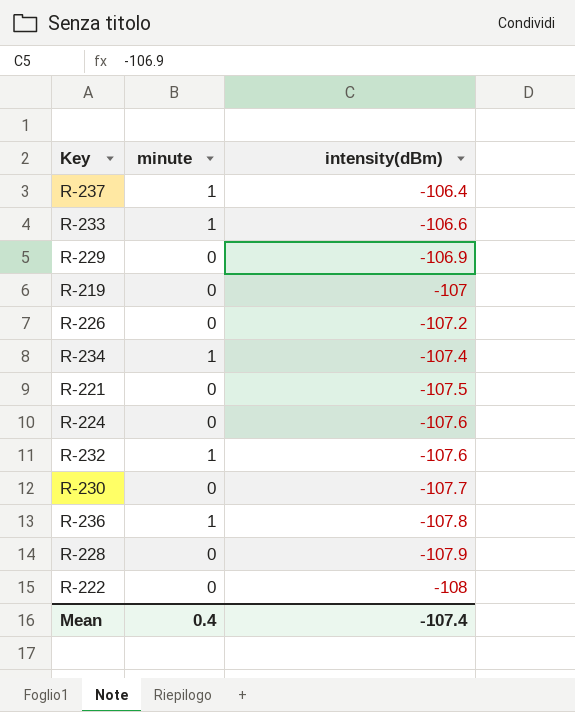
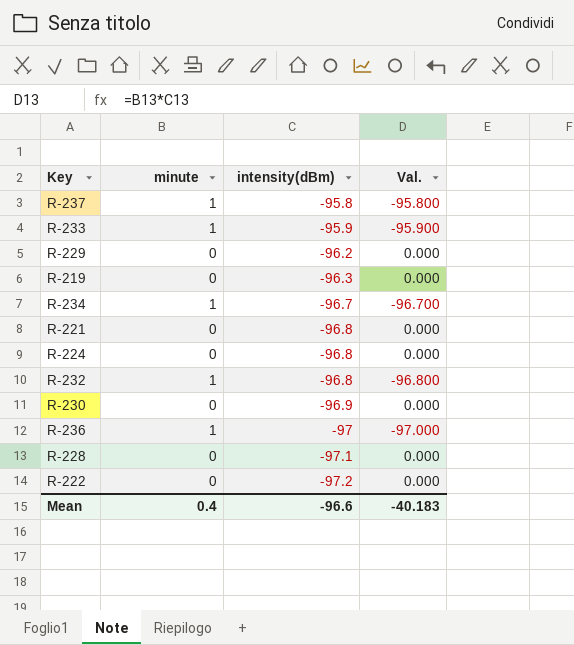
column Val. | formula: none -> [minute] * [intensity(dBm)]
row R-226: 0 | -107.2 -> none
R-237 | intensity(dBm): -106.4 -> -95.8
R-233 | intensity(dBm): -106.6 -> -95.9
R-229 | intensity(dBm): -106.9 -> -96.2
R-219 | intensity(dBm): -107 -> -96.3
R-234 | intensity(dBm): -107.4 -> -96.7
R-221 | intensity(dBm): -107.5 -> -96.8
R-224 | intensity(dBm): -107.6 -> -96.8
R-232 | intensity(dBm): -107.6 -> -96.8
R-230 | intensity(dBm): -107.7 -> -96.9
R-236 | intensity(dBm): -107.8 -> -97
R-228 | intensity(dBm): -107.9 -> -97.1
R-222 | intensity(dBm): -108 -> -97.2
Mean | intensity(dBm): -107.4 -> -96.6

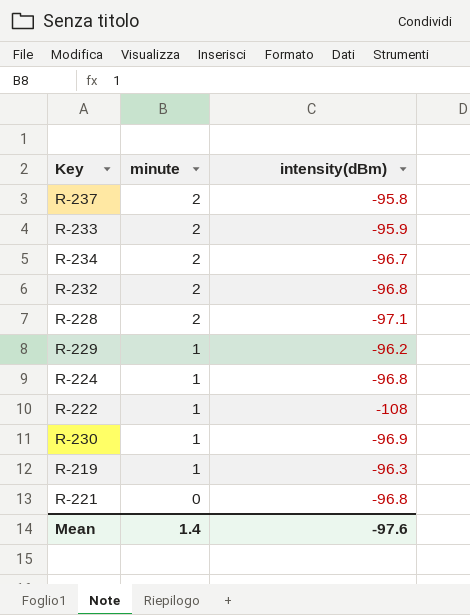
row order: intensity(dBm) descending -> minute descending
column Val. | formula: [minute] * [intensity(dBm)] -> none
row R-236: 1 | -97 | -97.000 -> none
R-237 | minute: 1 -> 2
R-233 | minute: 1 -> 2
R-234 | minute: 1 -> 2
R-232 | minute: 1 -> 2
R-228 | minute: 0 -> 2
R-229 | minute: 0 -> 1
R-224 | minute: 0 -> 1
R-222 | minute: 0 -> 1
R-222 | intensity(dBm): -97.2 -> -108
R-230 | minute: 0 -> 1
R-219 | minute: 0 -> 1
Mean | minute: 0.4 -> 1.4
Mean | intensity(dBm): -96.6 -> -97.6

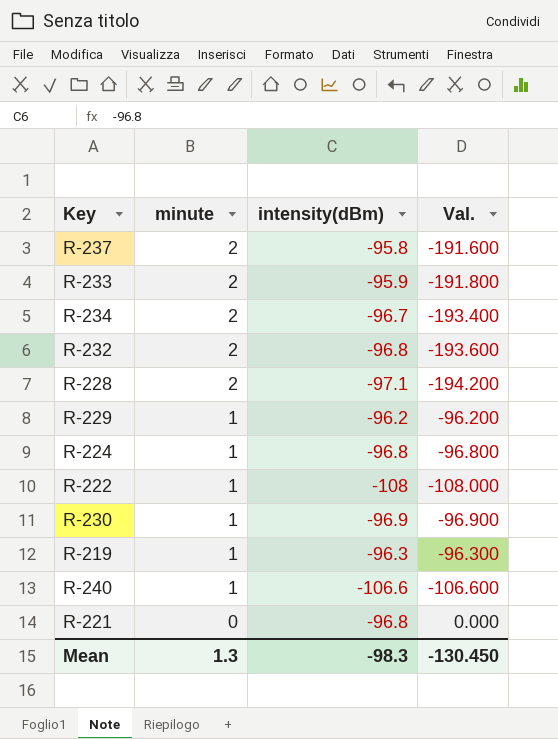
column Val. | formula: none -> [minute] * [intensity(dBm)]
row R-240: none -> 1 | -106.6 | -106.600
Mean | minute: 1.4 -> 1.3
Mean | intensity(dBm): -97.6 -> -98.3

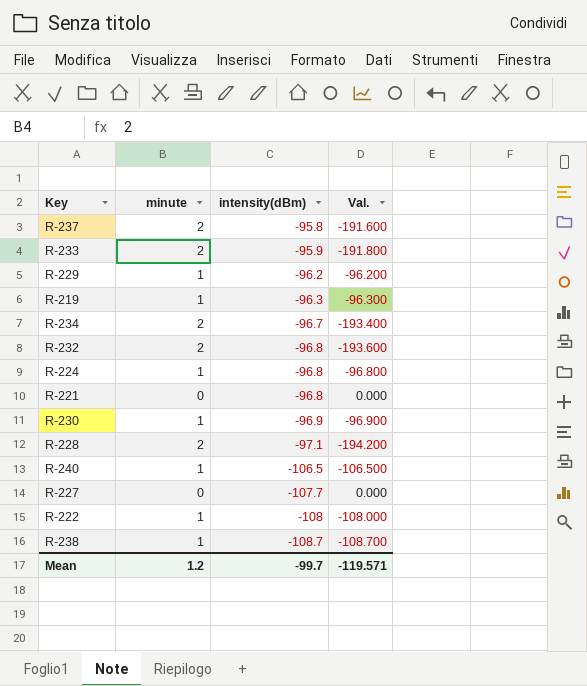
row order: minute descending -> intensity(dBm) descending
R-240 | intensity(dBm): -106.6 -> -106.5
R-240 | Val.: -106.600 -> -106.500
row R-227: none -> 0 | -107.7 | 0.000
row R-238: none -> 1 | -108.7 | -108.700
Mean | minute: 1.3 -> 1.2
Mean | intensity(dBm): -98.3 -> -99.7
Mean | Val.: -130.450 -> -119.571

